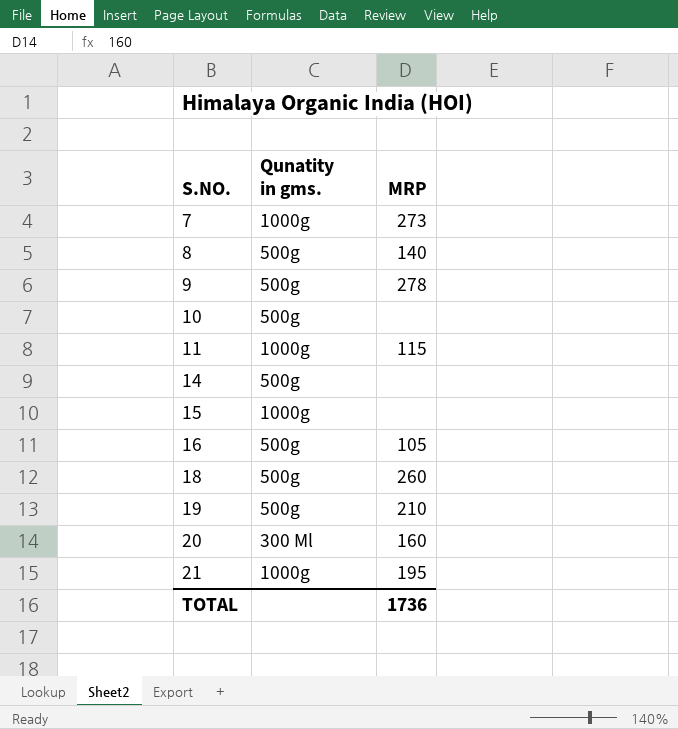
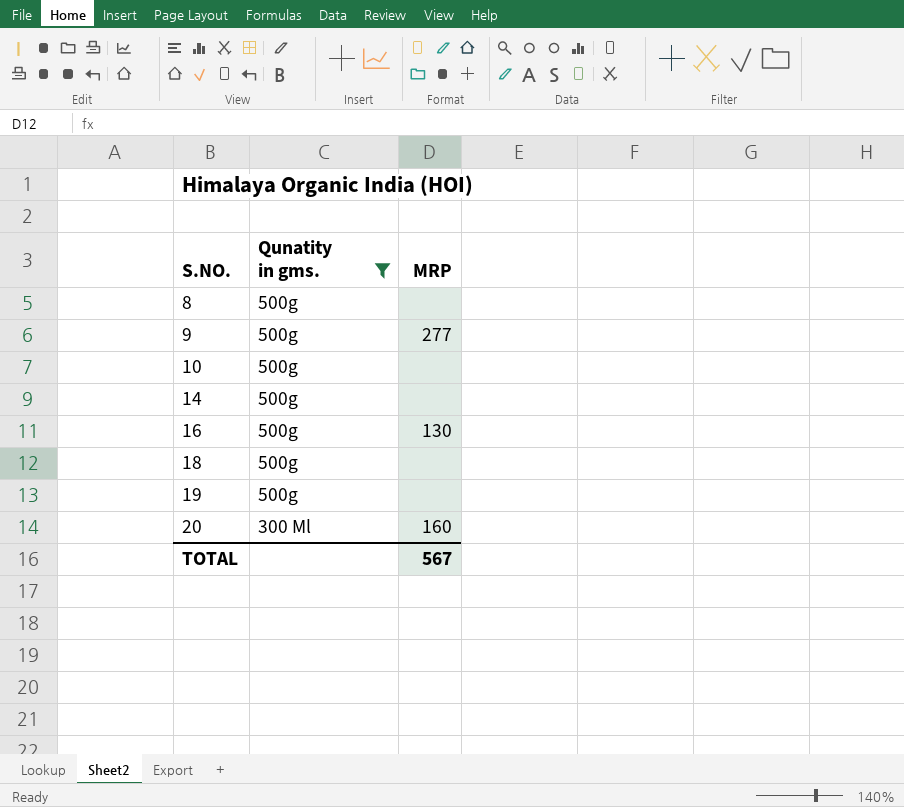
filter: none -> Qunatity in gms. != 1000g
8 | MRP: 140 -> none
9 | MRP: 278 -> 277
16 | MRP: 105 -> 130
18 | MRP: 260 -> none
19 | MRP: 210 -> none
TOTAL | MRP: 1736 -> 567

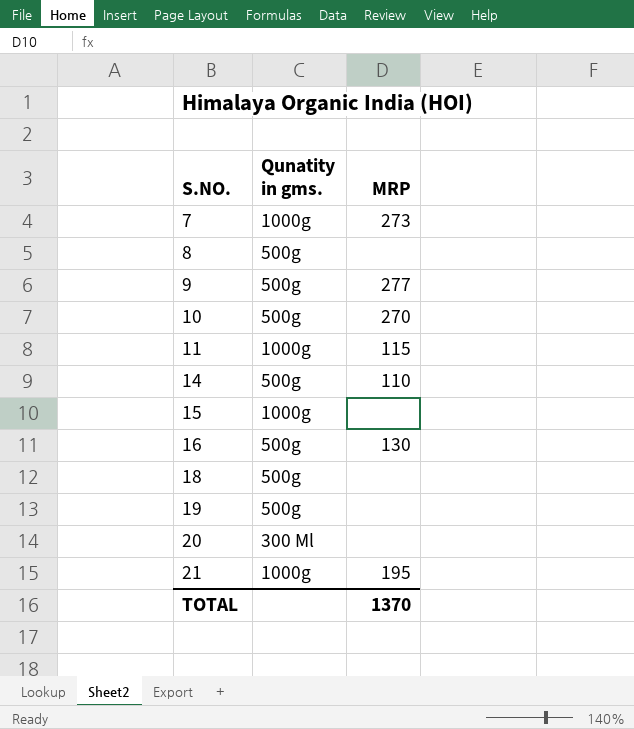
filter: Qunatity in gms. != 1000g -> none
10 | MRP: none -> 270
14 | MRP: none -> 110
20 | MRP: 160 -> none
TOTAL | MRP: 567 -> 1370

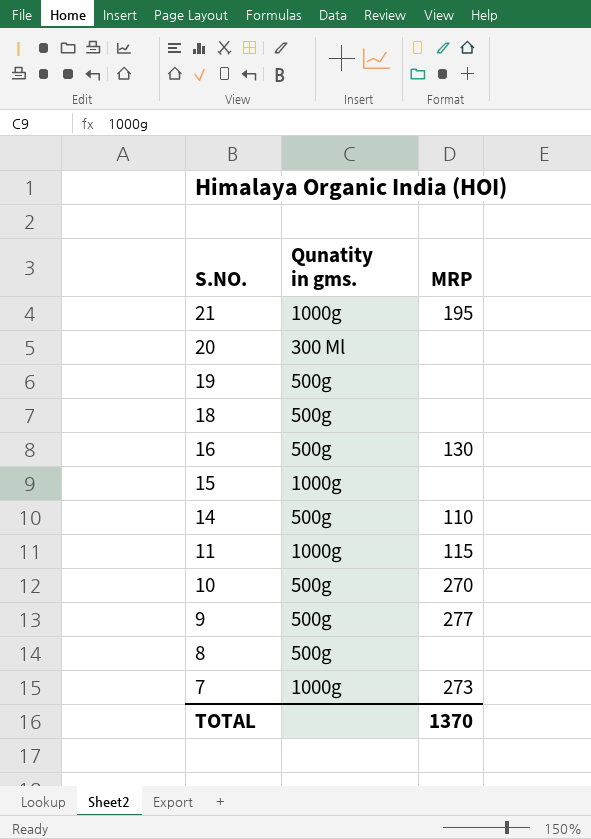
row order: S.NO. ascending -> S.NO. descending

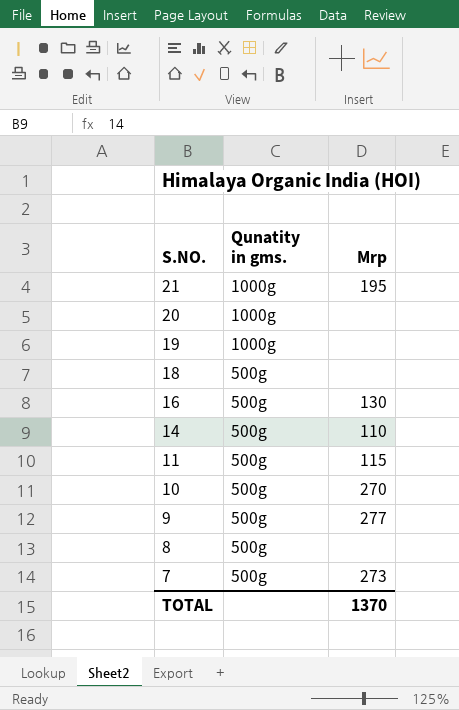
column name: MRP -> Mrp
row 15: 1000g | none -> none
20 | Qunatity in gms.: 300 Ml -> 1000g
19 | Qunatity in gms.: 500g -> 1000g
11 | Qunatity in gms.: 1000g -> 500g
7 | Qunatity in gms.: 1000g -> 500g

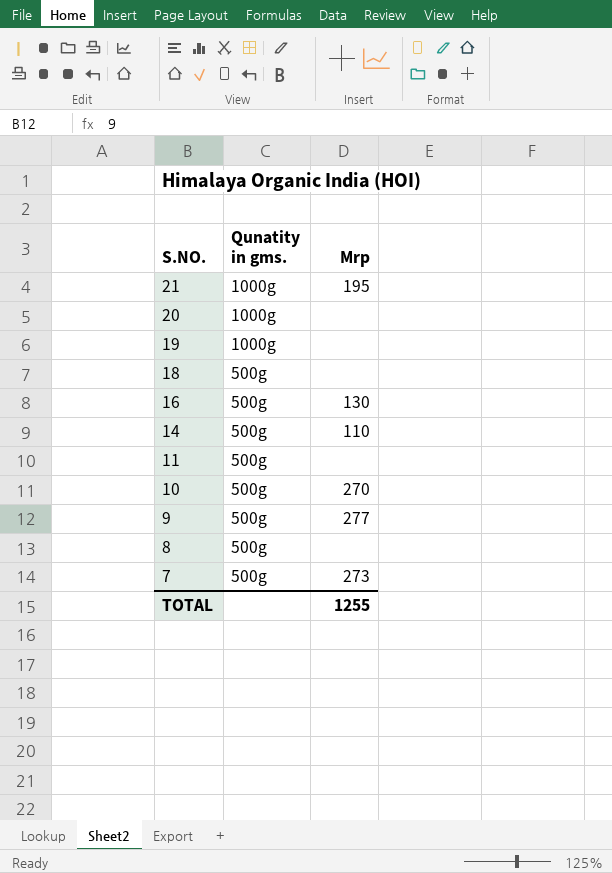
11 | Mrp: 115 -> none
TOTAL | Mrp: 1370 -> 1255

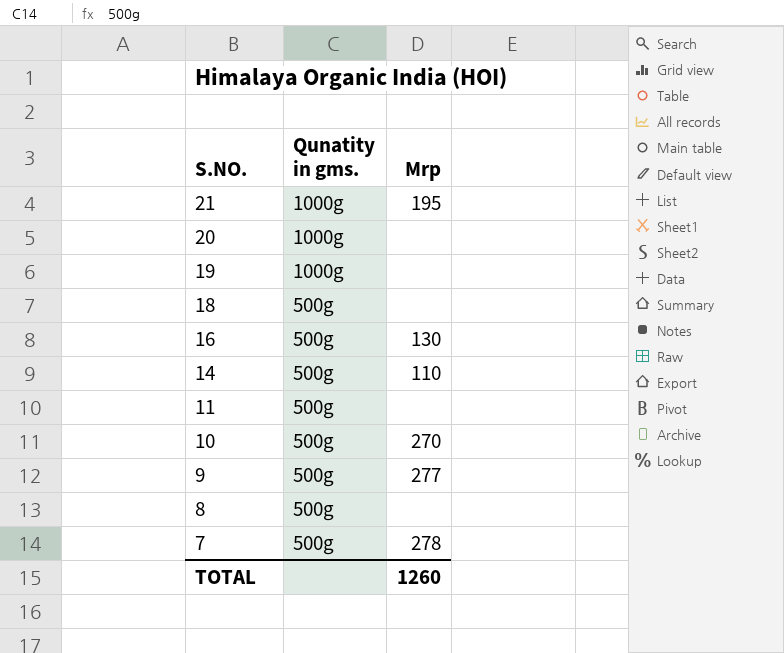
7 | Mrp: 273 -> 278
TOTAL | Mrp: 1255 -> 1260

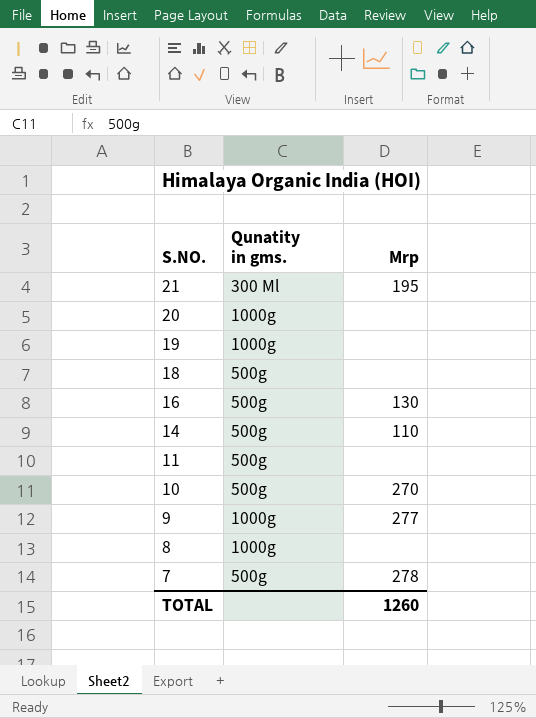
21 | Qunatity in gms.: 1000g -> 300 Ml
9 | Qunatity in gms.: 500g -> 1000g
8 | Qunatity in gms.: 500g -> 1000g

